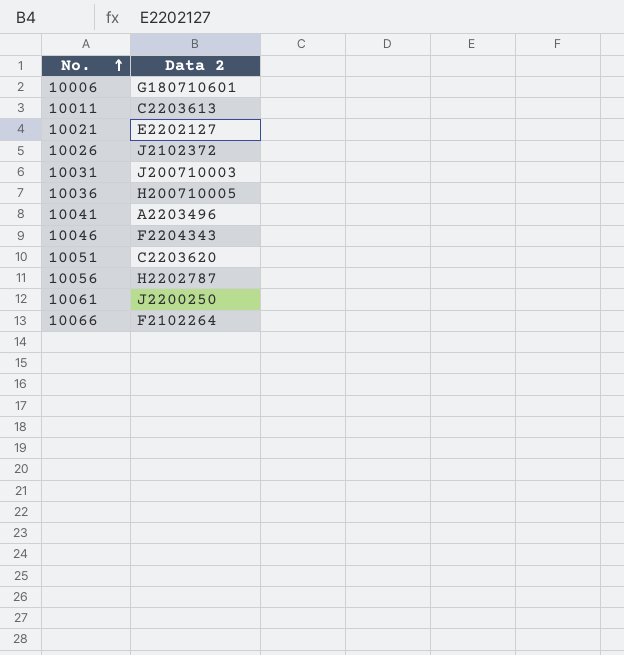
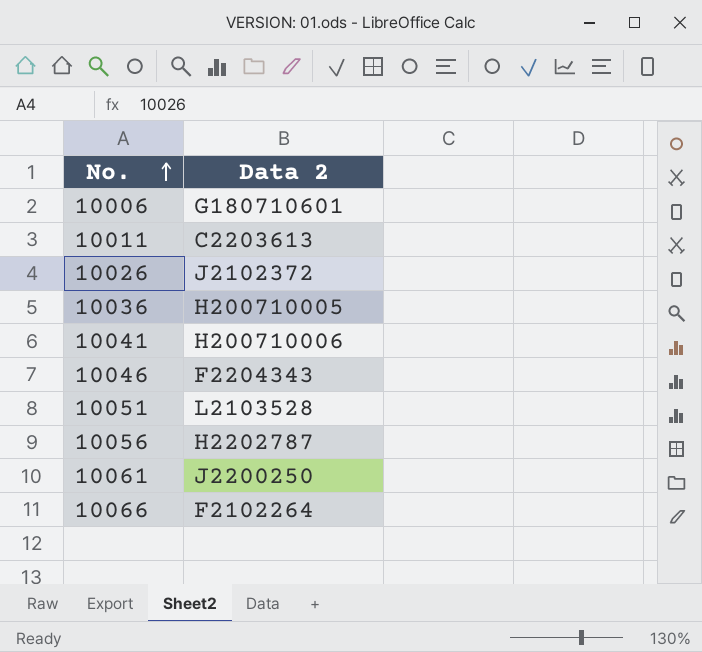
row 10021: E2202127 -> none
row 10031: J200710003 -> none
10041 | Data 2: A2203496 -> H200710006
10051 | Data 2: C2203620 -> L2103528

